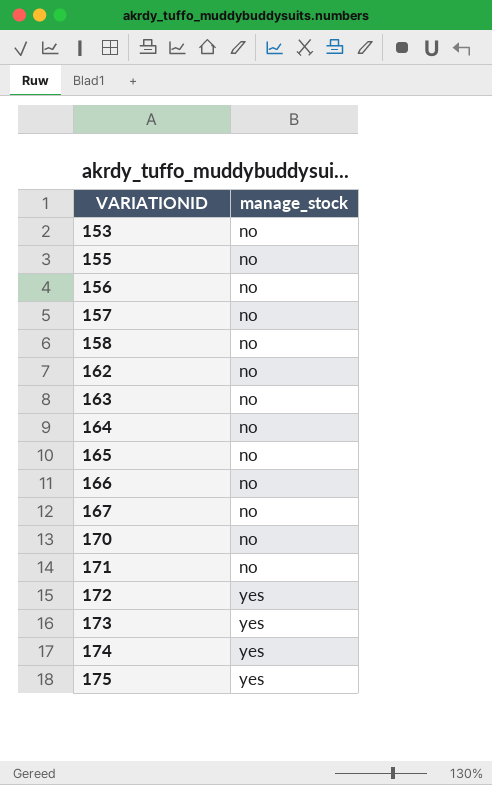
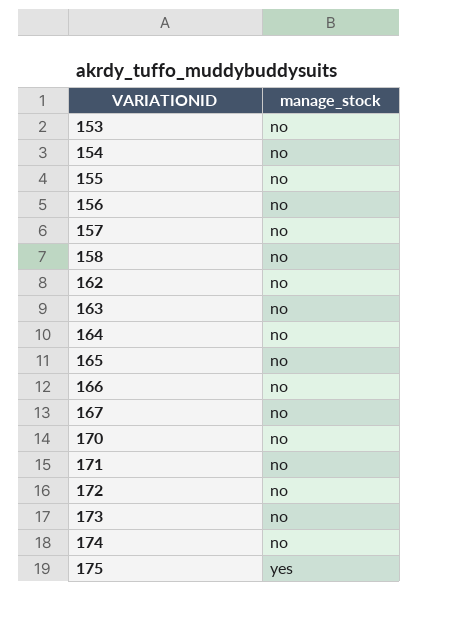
row 154: none -> no
172 | manage_stock: yes -> no
173 | manage_stock: yes -> no
174 | manage_stock: yes -> no

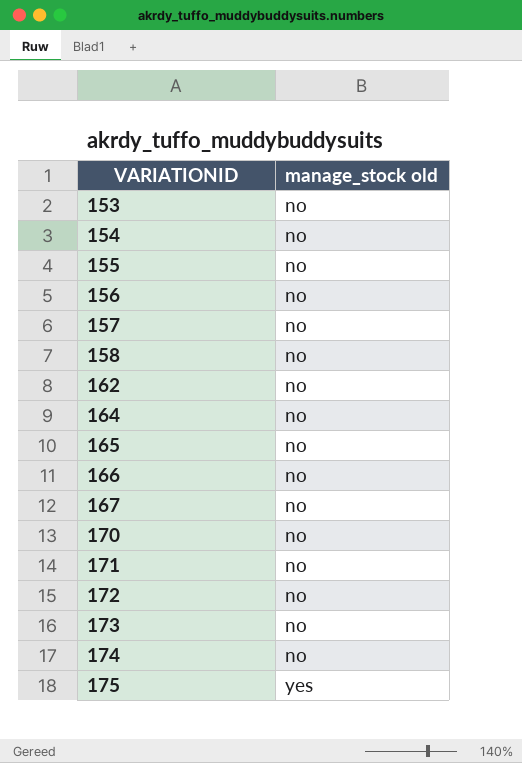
column name: manage_stock -> manage_stock old
row 163: no -> none

